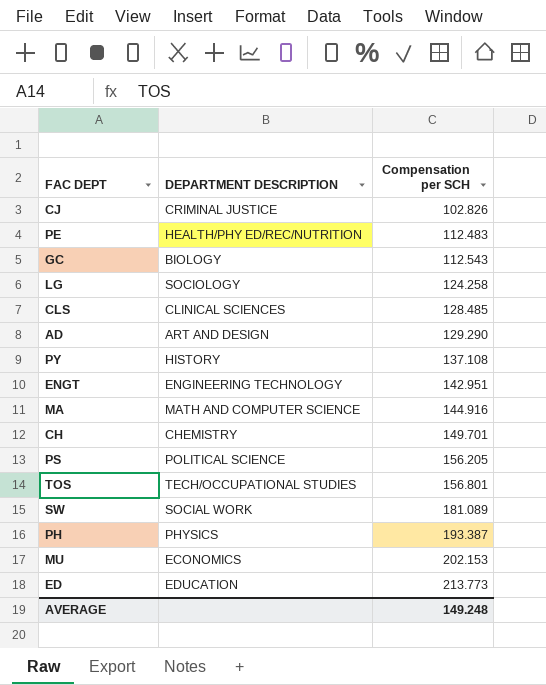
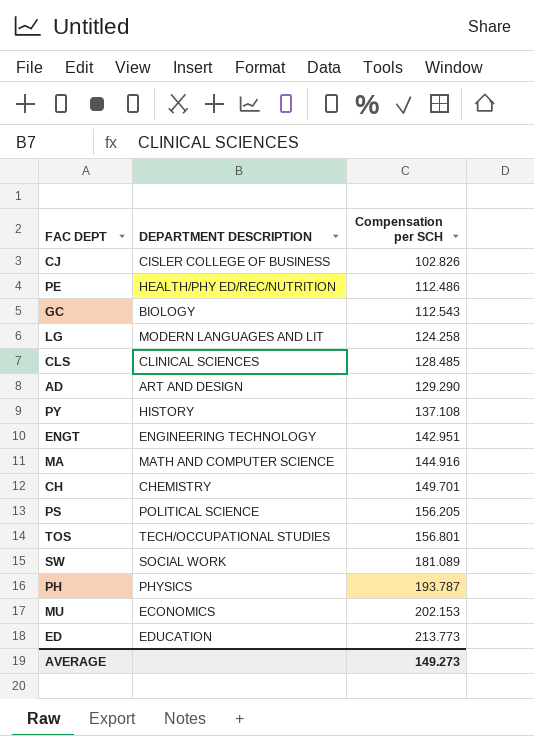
CJ | DEPARTMENT DESCRIPTION: CRIMINAL JUSTICE -> CISLER COLLEGE OF BUSINESS
PE | Compensation per SCH: 112.483 -> 112.486
LG | DEPARTMENT DESCRIPTION: SOCIOLOGY -> MODERN LANGUAGES AND LIT
PH | Compensation per SCH: 193.387 -> 193.787
AVERAGE | Compensation per SCH: 149.248 -> 149.273

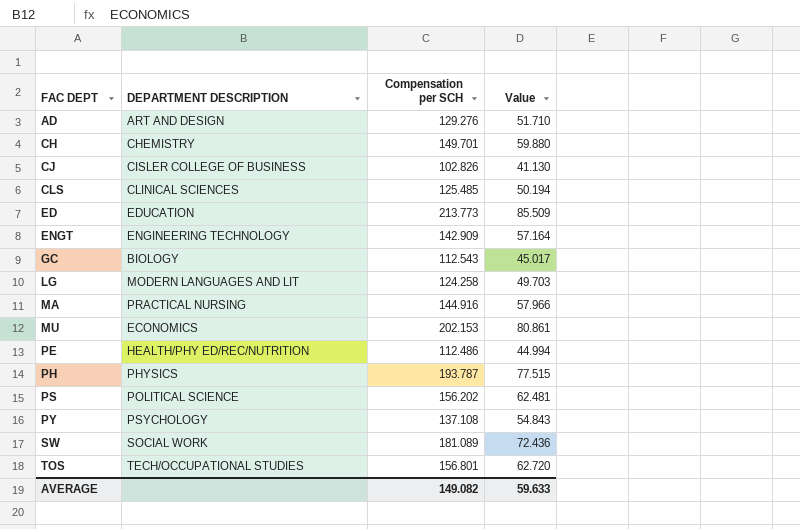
row order: Compensation per SCH ascending -> FAC DEPT ascending
column Value | formula: none -> [Compensation per SCH] * 0.4
AD | Compensation per SCH: 129.290 -> 129.276
CLS | Compensation per SCH: 128.485 -> 125.485
ENGT | Compensation per SCH: 142.951 -> 142.909
MA | DEPARTMENT DESCRIPTION: MATH AND COMPUTER SCIENCE -> PRACTICAL NURSING
PS | Compensation per SCH: 156.205 -> 156.202
PY | DEPARTMENT DESCRIPTION: HISTORY -> PSYCHOLOGY
AVERAGE | Compensation per SCH: 149.273 -> 149.082

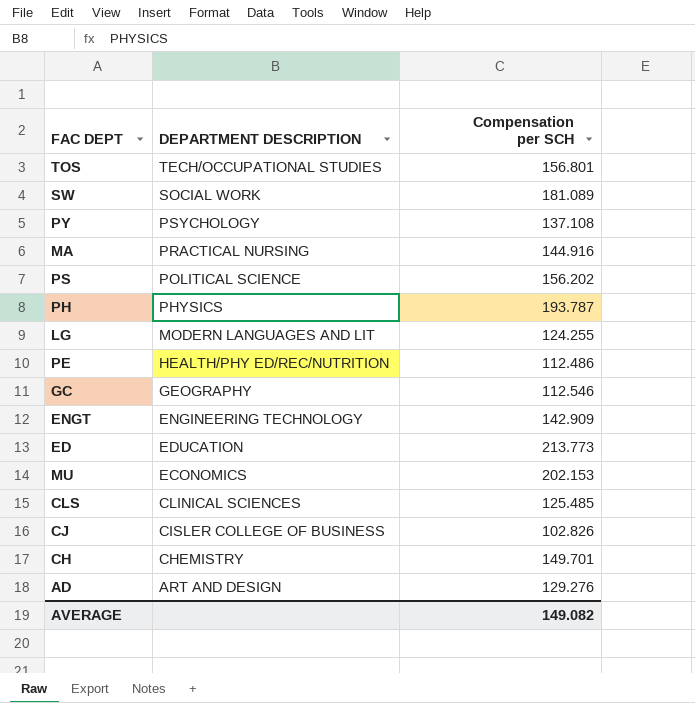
row order: FAC DEPT ascending -> DEPARTMENT DESCRIPTION descending
column Value | formula: [Compensation per SCH] * 0.4 -> none
LG | Compensation per SCH: 124.258 -> 124.255
GC | DEPARTMENT DESCRIPTION: BIOLOGY -> GEOGRAPHY
GC | Compensation per SCH: 112.543 -> 112.546

